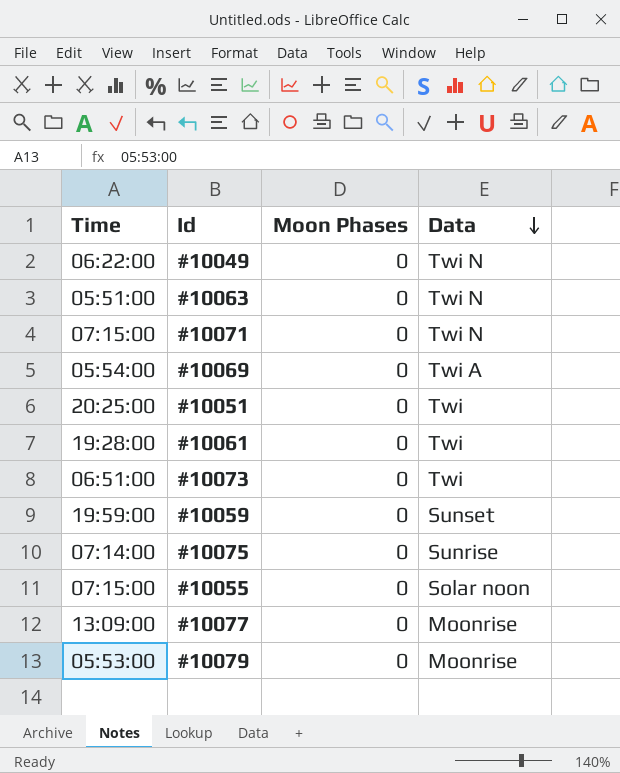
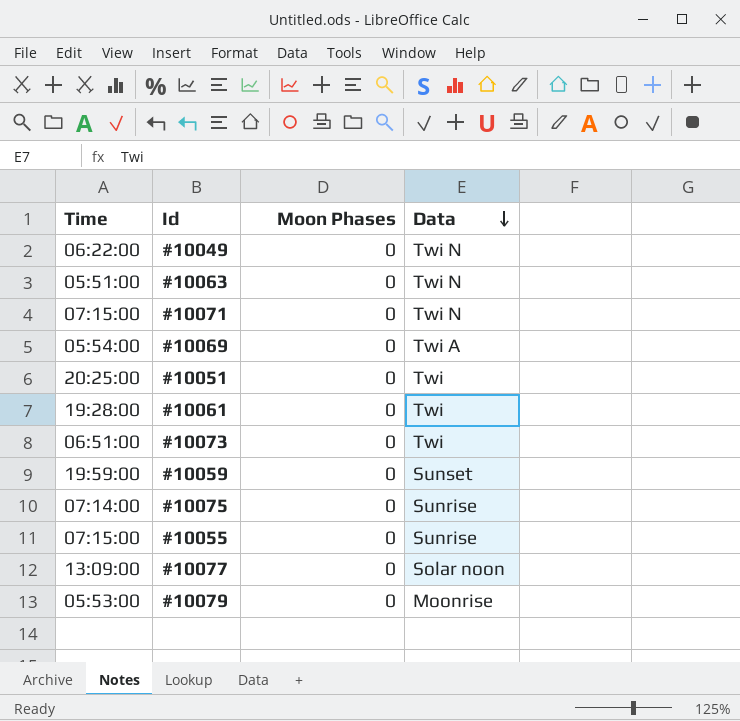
#10055 | Data: Solar noon -> Sunrise
#10077 | Data: Moonrise -> Solar noon

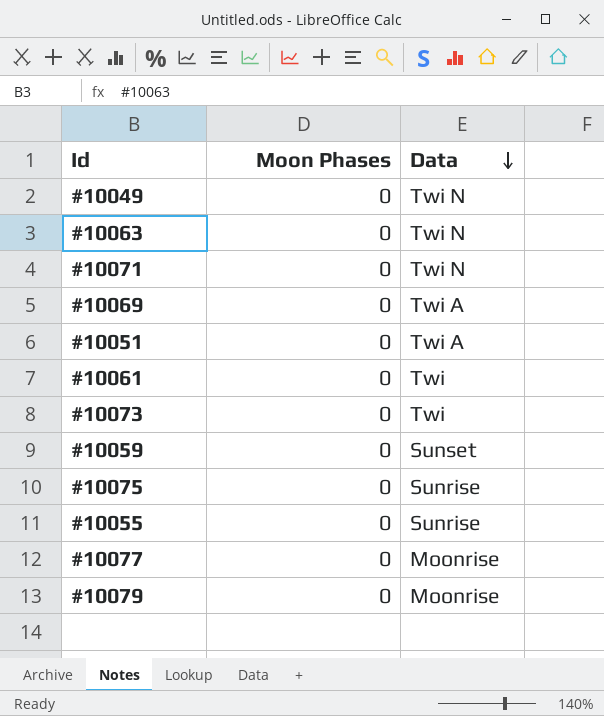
column Time | position: 1 -> none
#10051 | Data: Twi -> Twi A
#10077 | Data: Solar noon -> Moonrise

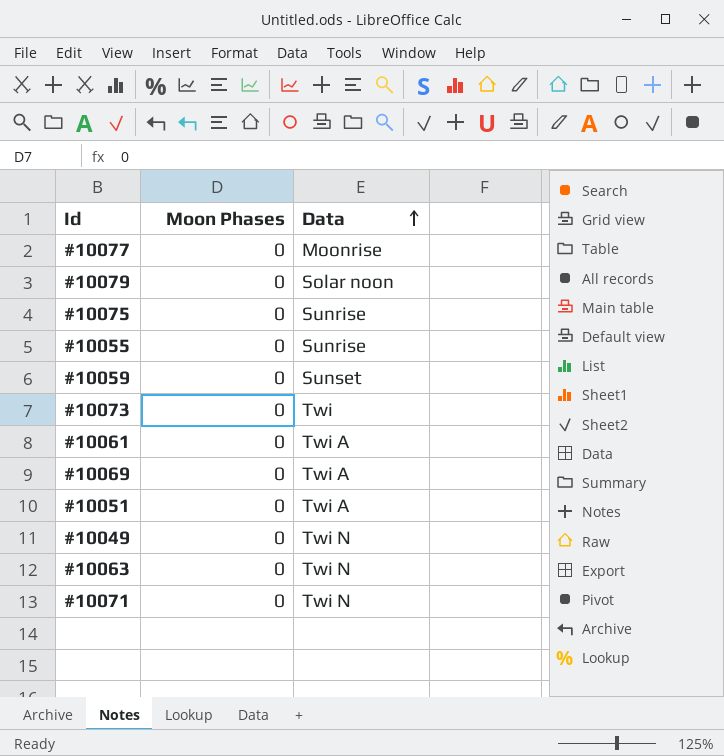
row order: Data descending -> Data ascending
#10079 | Data: Moonrise -> Solar noon
#10061 | Data: Twi -> Twi A

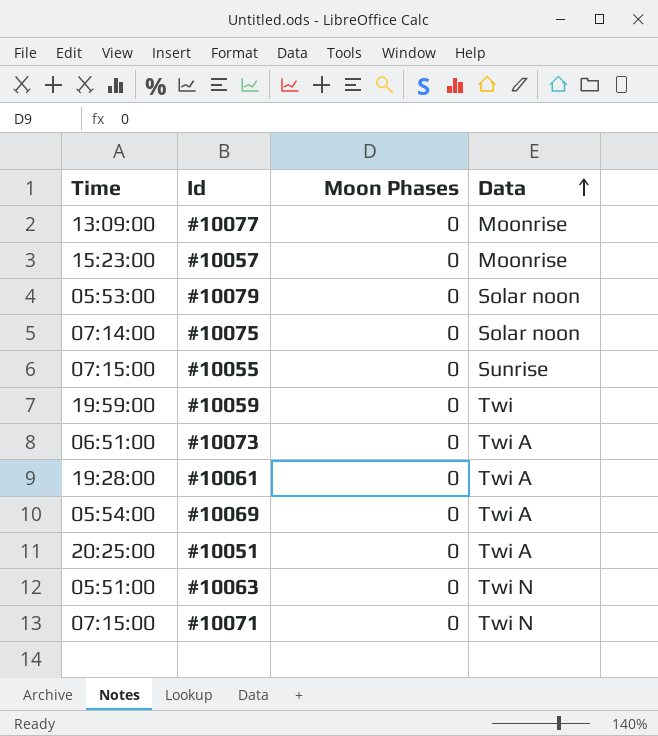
column Time | position: none -> 1
row #10049: 0 | Twi N -> none
row #10057: none -> 15:23:00 | 0 | Moonrise
#10075 | Data: Sunrise -> Solar noon
#10059 | Data: Sunset -> Twi
#10073 | Data: Twi -> Twi A

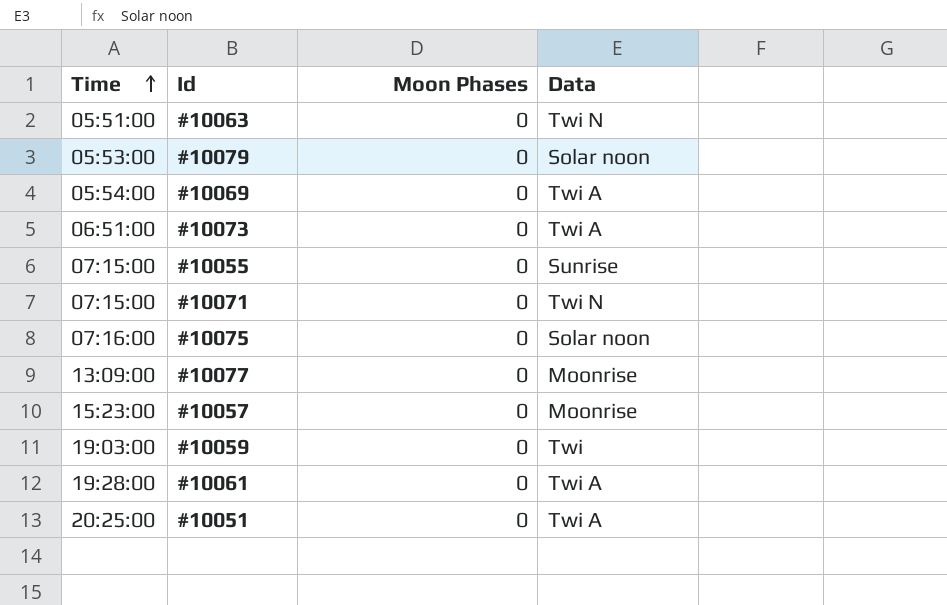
row order: Data ascending -> Time ascending
#10075 | Time: 07:14:00 -> 07:16:00
#10059 | Time: 19:59:00 -> 19:03:00

